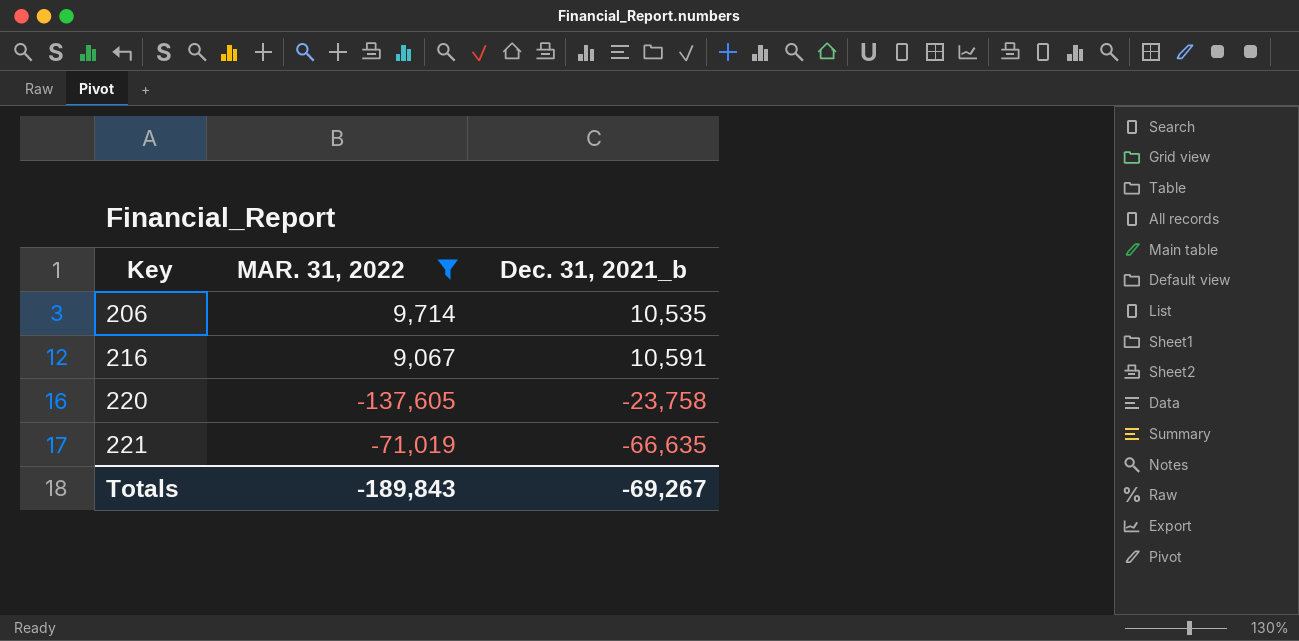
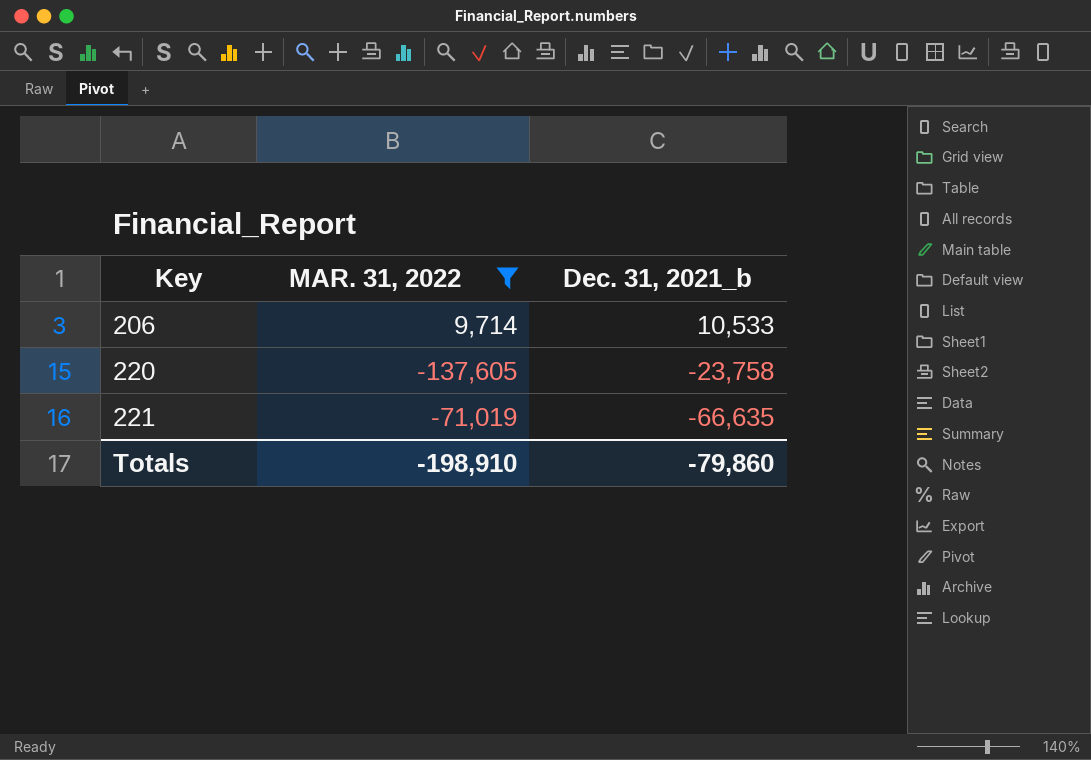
row 216: 9,067 | 10,591 -> none
206 | Dec. 31, 2021_b: 10,535 -> 10,533
Totals | MAR. 31, 2022: -189,843 -> -198,910
Totals | Dec. 31, 2021_b: -69,267 -> -79,860

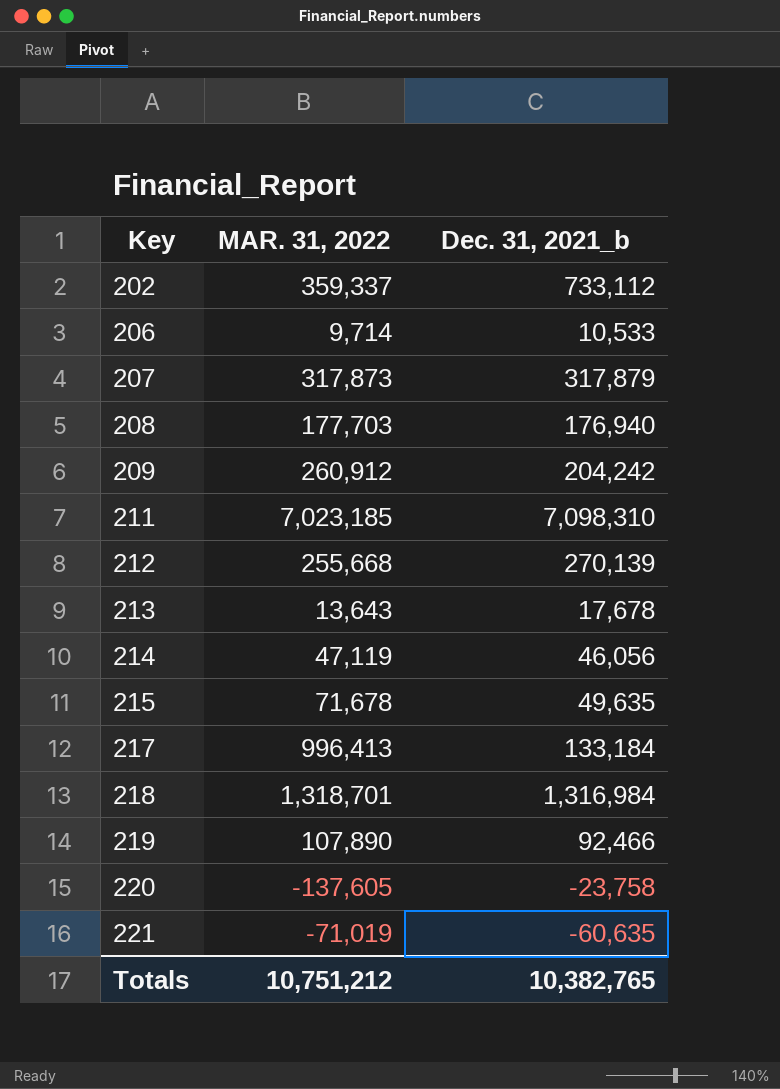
filter: MAR. 31, 2022 <= 9,714 -> none
221 | Dec. 31, 2021_b: -66,635 -> -60,635
Totals | MAR. 31, 2022: -198,910 -> 10,751,212
Totals | Dec. 31, 2021_b: -79,860 -> 10,382,765

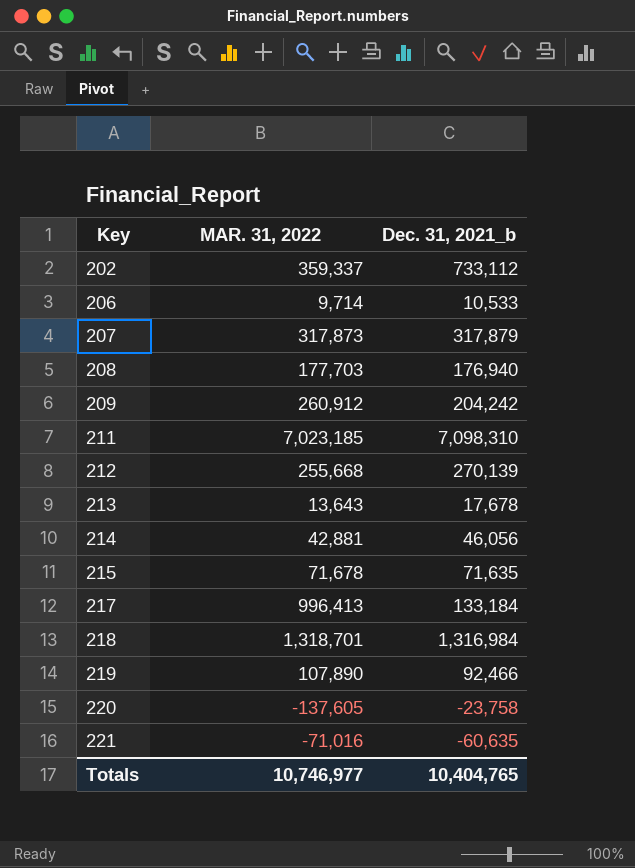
214 | MAR. 31, 2022: 47,119 -> 42,881
215 | Dec. 31, 2021_b: 49,635 -> 71,635
221 | MAR. 31, 2022: -71,019 -> -71,016
Totals | MAR. 31, 2022: 10,751,212 -> 10,746,977
Totals | Dec. 31, 2021_b: 10,382,765 -> 10,404,765

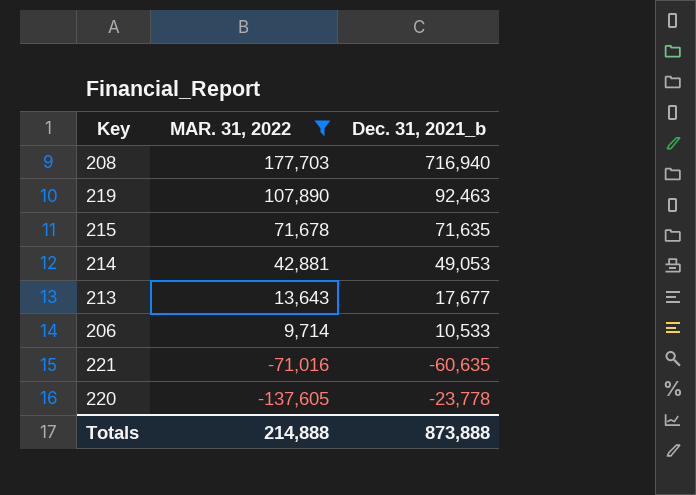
filter: none -> MAR. 31, 2022 <= 177,703
row order: Key ascending -> MAR. 31, 2022 descending
208 | Dec. 31, 2021_b: 176,940 -> 716,940
219 | Dec. 31, 2021_b: 92,466 -> 92,463
214 | Dec. 31, 2021_b: 46,056 -> 49,053
213 | Dec. 31, 2021_b: 17,678 -> 17,677
220 | Dec. 31, 2021_b: -23,758 -> -23,778
Totals | MAR. 31, 2022: 10,746,977 -> 214,888
Totals | Dec. 31, 2021_b: 10,404,765 -> 873,888

